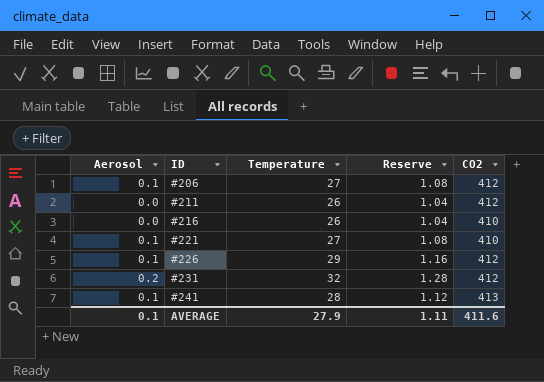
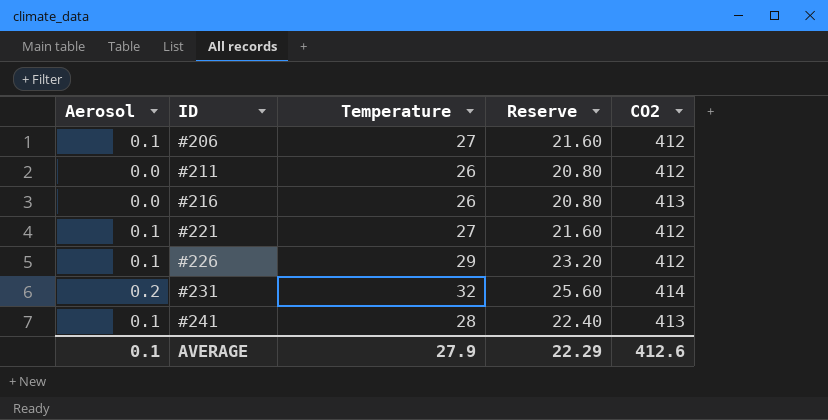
column Reserve | formula: [Temperature] * 0.04 -> [Temperature] * 0.8
#216 | CO2: 410 -> 413
#221 | CO2: 410 -> 412
#231 | CO2: 412 -> 414
AVERAGE | Reserve: 1.11 -> 22.29
AVERAGE | CO2: 411.6 -> 412.6

